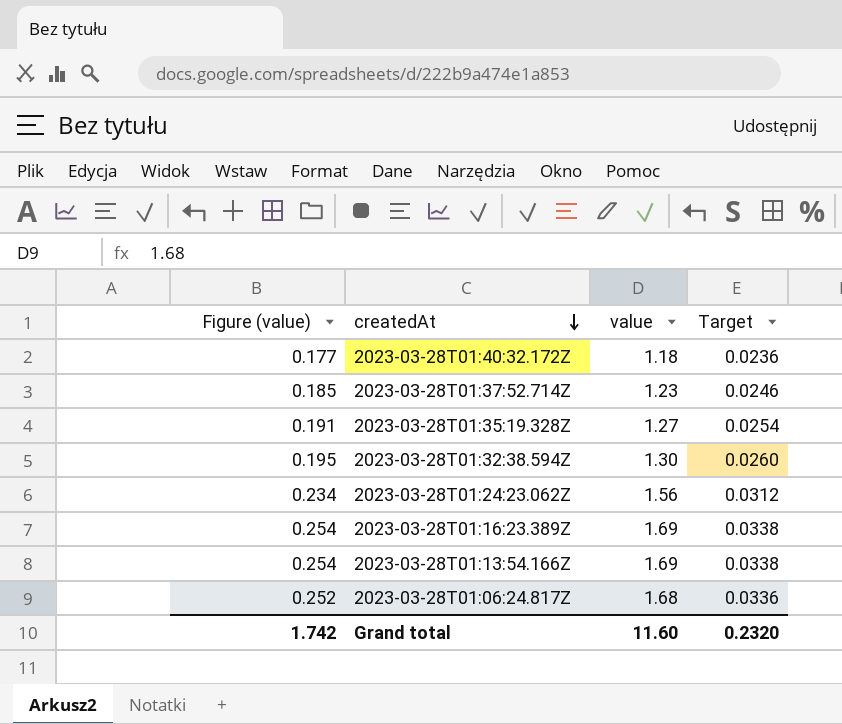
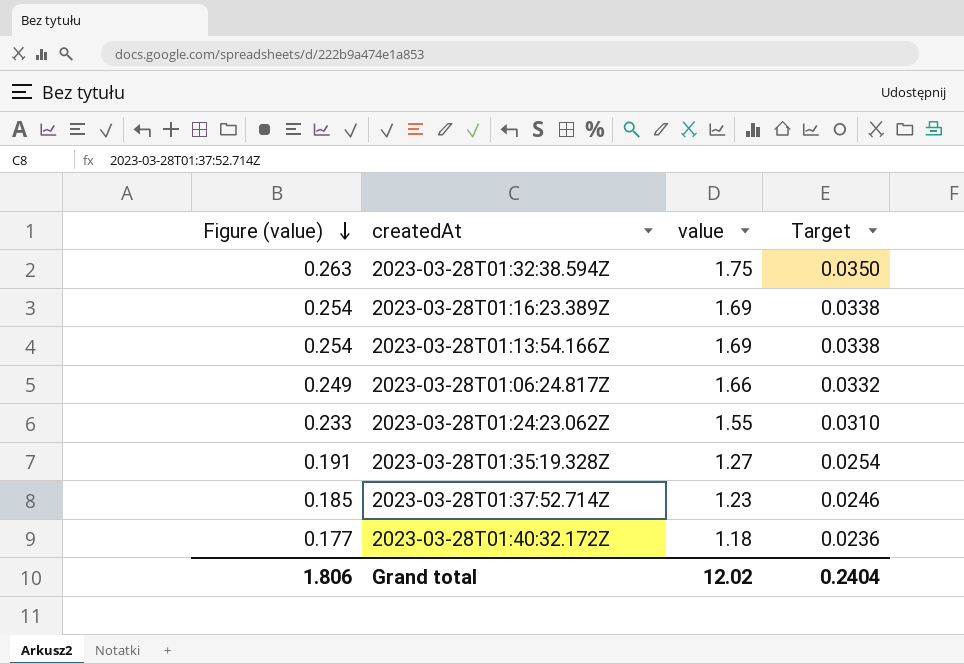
row order: createdAt descending -> Figure (value) descending
2023-03-28T01:32:38.594Z | Figure (value): 0.195 -> 0.263
2023-03-28T01:32:38.594Z | value: 1.30 -> 1.75
2023-03-28T01:32:38.594Z | Target: 0.0260 -> 0.0350
2023-03-28T01:06:24.817Z | Figure (value): 0.252 -> 0.249
2023-03-28T01:06:24.817Z | value: 1.68 -> 1.66
2023-03-28T01:06:24.817Z | Target: 0.0336 -> 0.0332
2023-03-28T01:24:23.062Z | Figure (value): 0.234 -> 0.233
2023-03-28T01:24:23.062Z | value: 1.56 -> 1.55
2023-03-28T01:24:23.062Z | Target: 0.0312 -> 0.0310
Grand total | Figure (value): 1.742 -> 1.806
Grand total | value: 11.60 -> 12.02
Grand total | Target: 0.2320 -> 0.2404

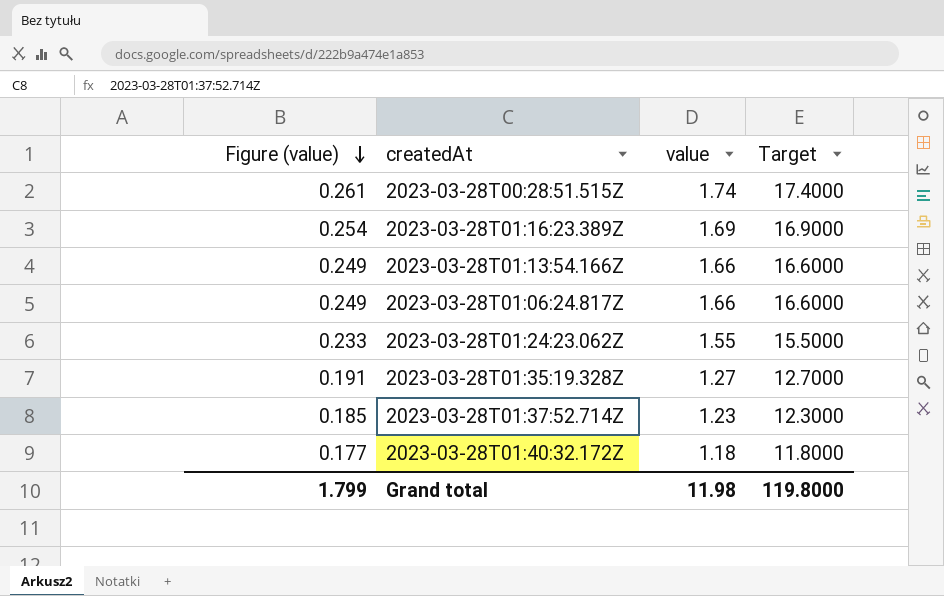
column Target | formula: [value] * 0.02 -> [value] * 10
row 2023-03-28T01:32:38.594Z: 0.263 | 1.75 | 0.0350 -> none
row 2023-03-28T00:28:51.515Z: none -> 0.261 | 1.74 | 17.4000
2023-03-28T01:13:54.166Z | Figure (value): 0.254 -> 0.249
2023-03-28T01:13:54.166Z | value: 1.69 -> 1.66
Grand total | Figure (value): 1.806 -> 1.799
Grand total | value: 12.02 -> 11.98
Grand total | Target: 0.2404 -> 119.8000

